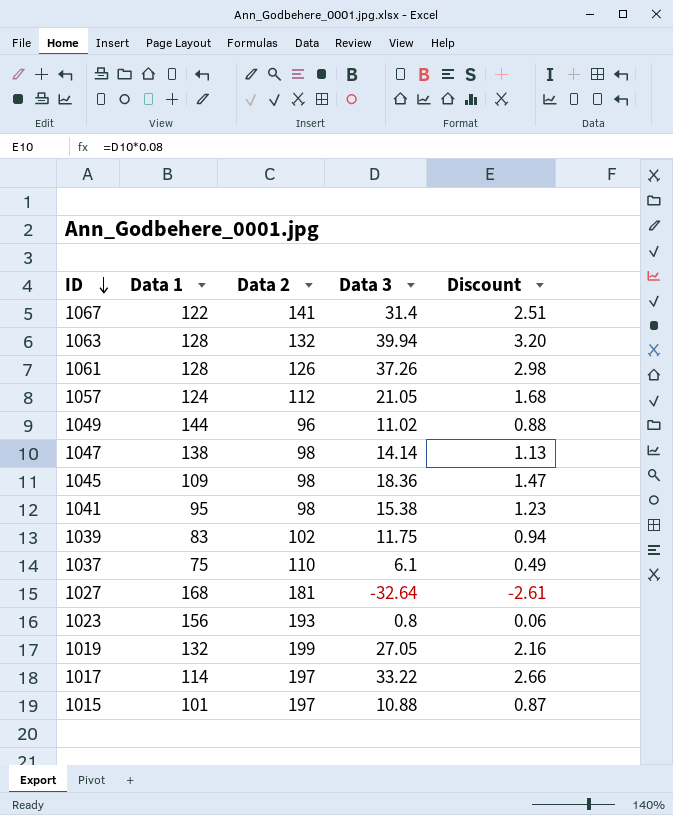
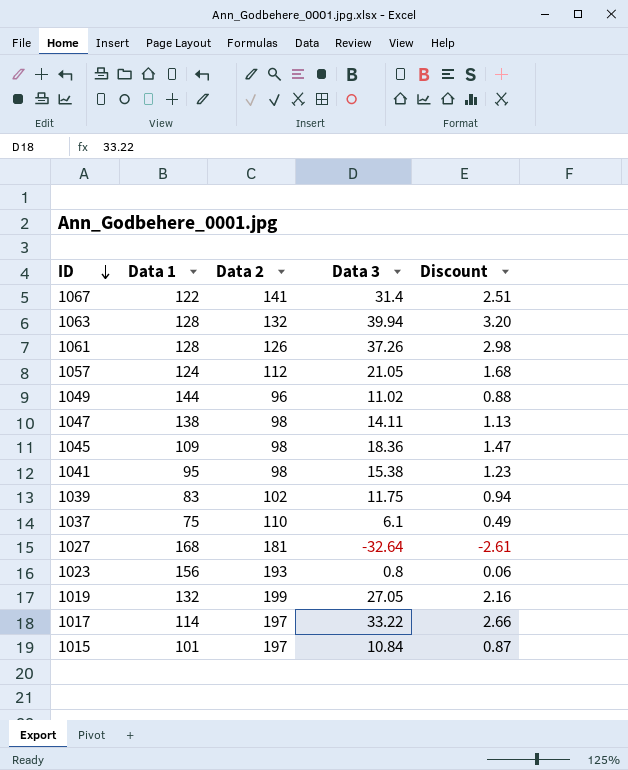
1047 | Data 3: 14.14 -> 14.11
1015 | Data 3: 10.88 -> 10.84

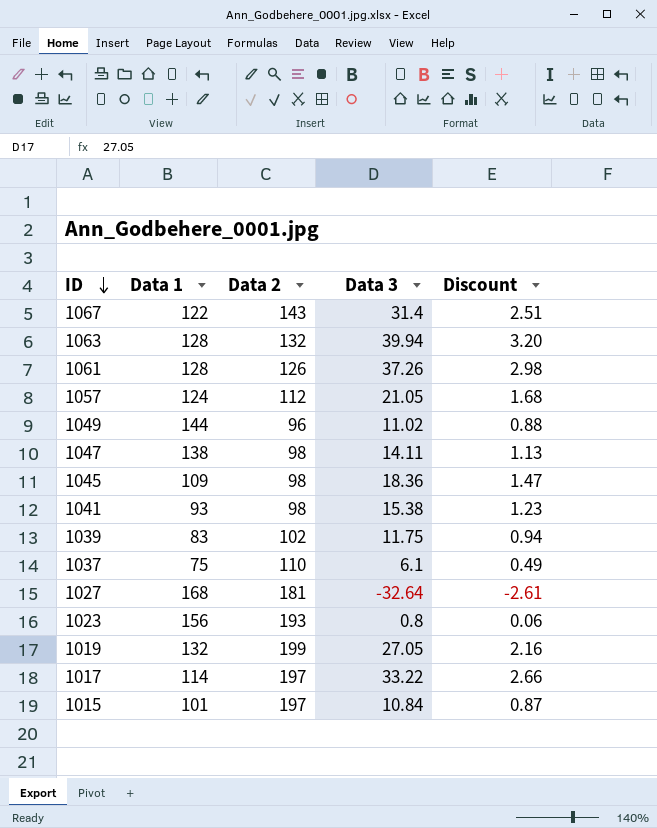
1067 | Data 2: 141 -> 143
1041 | Data 1: 95 -> 93

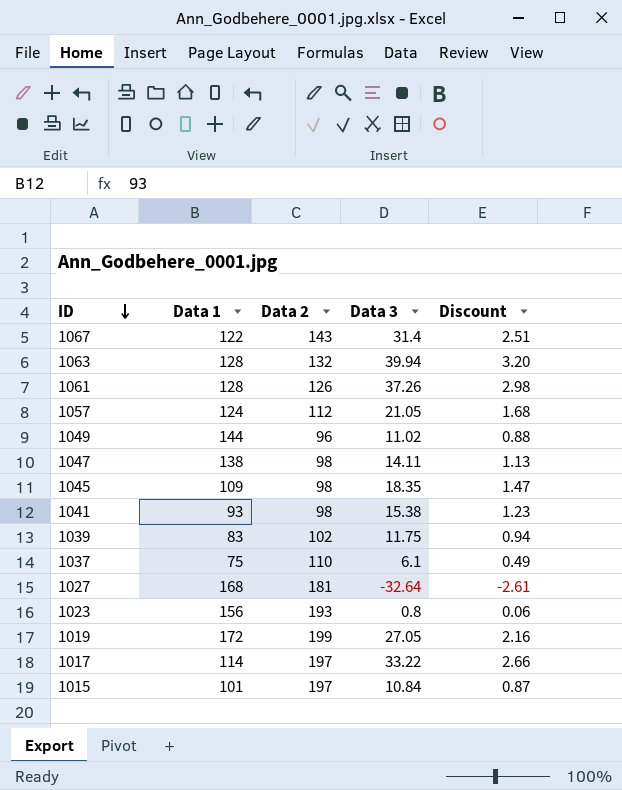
1045 | Data 3: 18.36 -> 18.35
1019 | Data 1: 132 -> 172

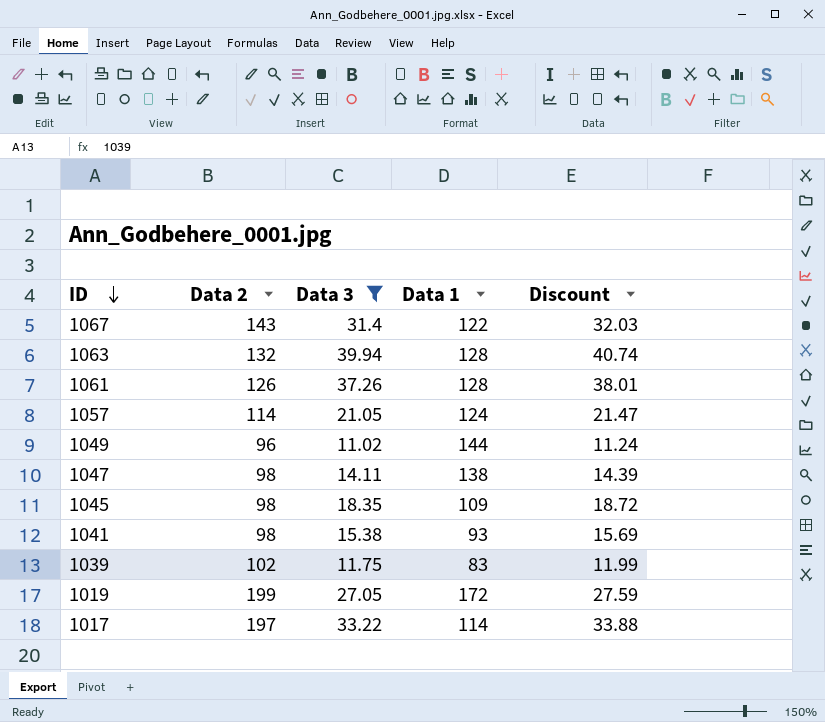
filter: none -> Data 3 >= 11.02
column Data 1 | position: 2 -> 4
column Discount | formula: [Data 3] * 0.08 -> [Data 3] * 1.02
1057 | Data 2: 112 -> 114

